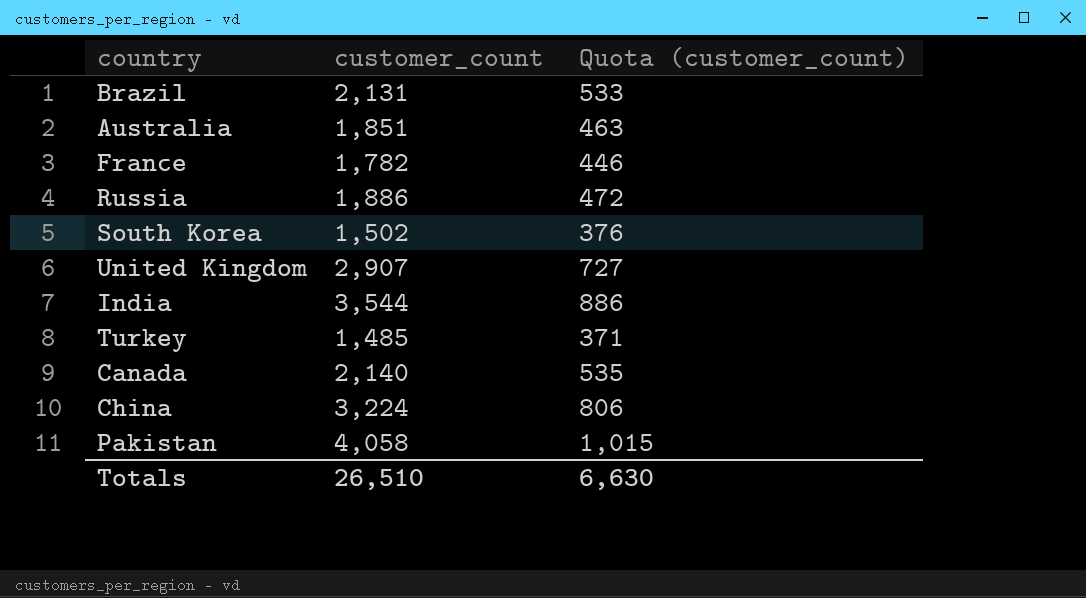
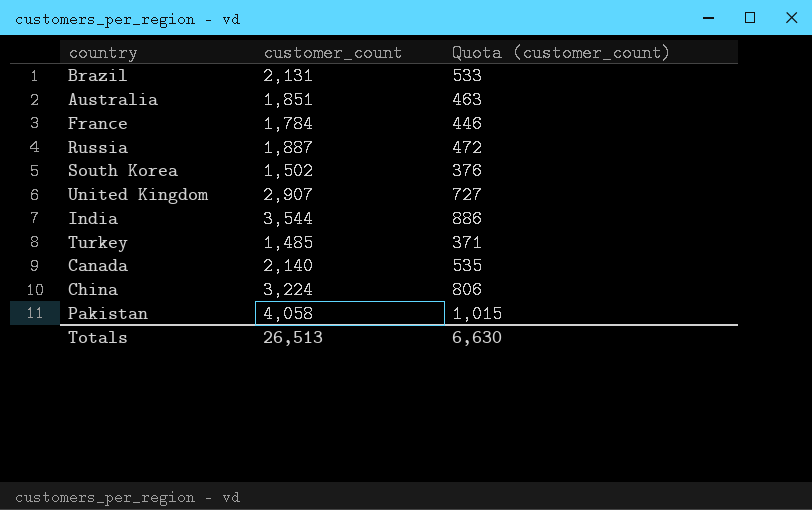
France | customer_count: 1,782 -> 1,784
Russia | customer_count: 1,886 -> 1,887
Totals | customer_count: 26,510 -> 26,513

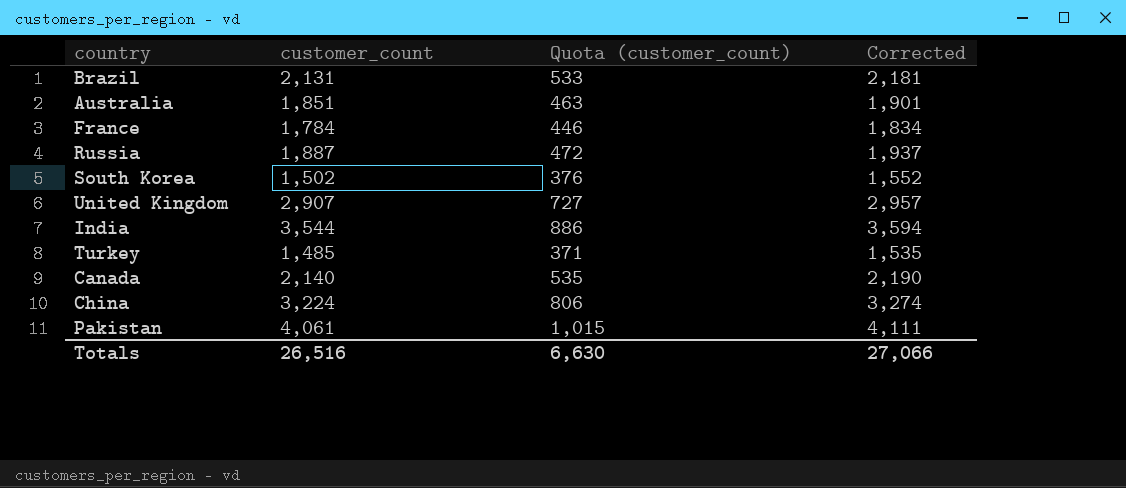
column Corrected | formula: none -> [customer_count] + 50
Pakistan | customer_count: 4,058 -> 4,061
Totals | customer_count: 26,513 -> 26,516

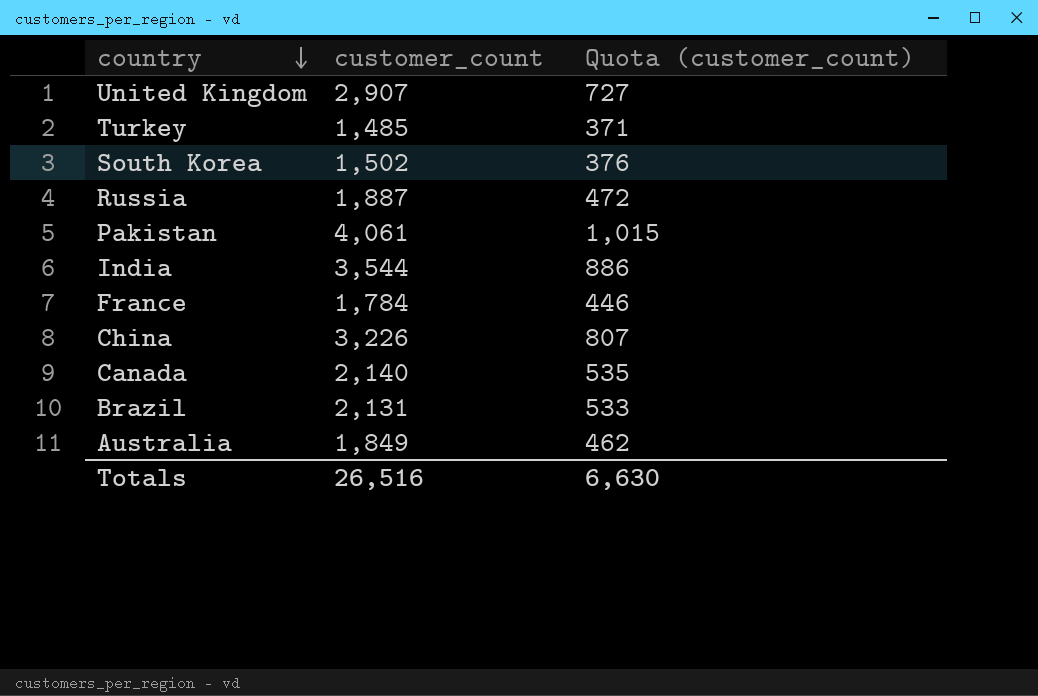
row order: none -> country descending
column Corrected | formula: [customer_count] + 50 -> none
China | customer_count: 3,224 -> 3,226
China | Quota (customer_count): 806 -> 807
Australia | customer_count: 1,851 -> 1,849
Australia | Quota (customer_count): 463 -> 462

